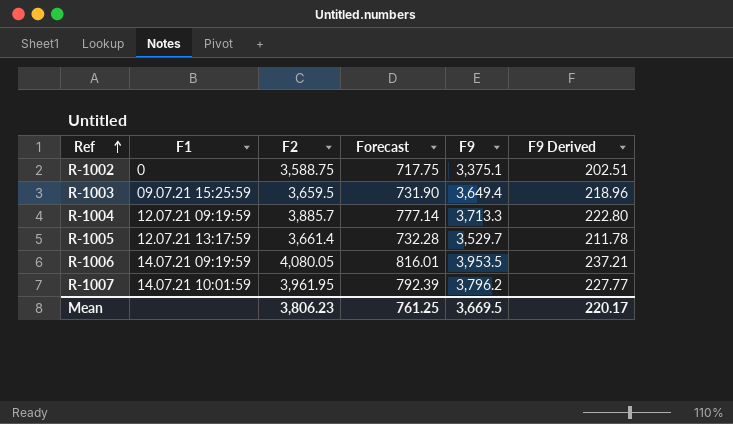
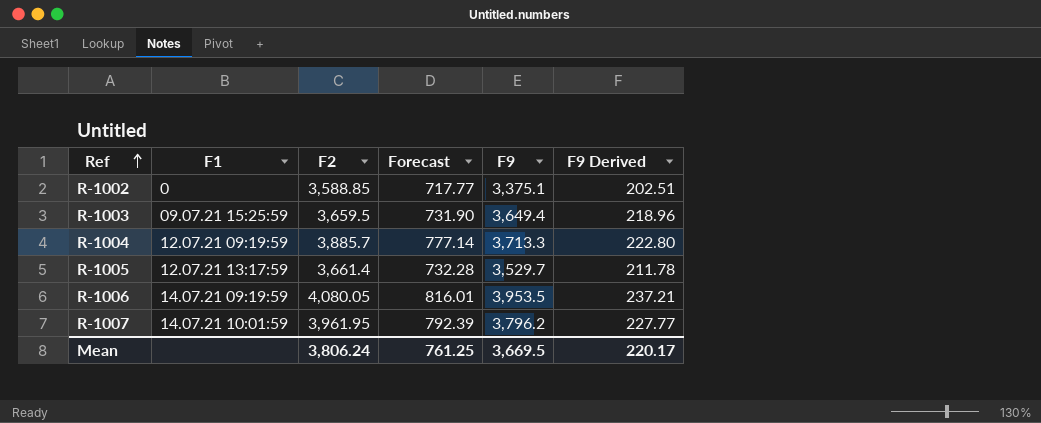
R-1002 | F2: 3,588.75 -> 3,588.85
R-1002 | Forecast: 717.75 -> 717.77
Mean | F2: 3,806.23 -> 3,806.24

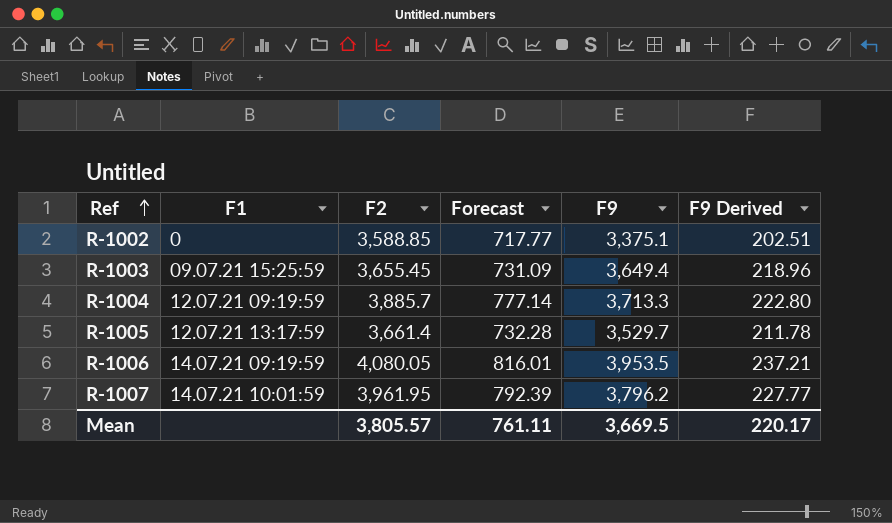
R-1003 | F2: 3,659.5 -> 3,655.45
R-1003 | Forecast: 731.90 -> 731.09
Mean | F2: 3,806.24 -> 3,805.57
Mean | Forecast: 761.25 -> 761.11

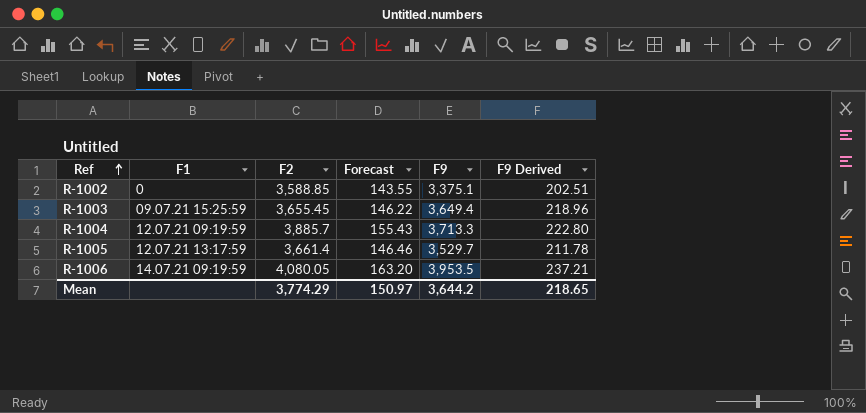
column Forecast | formula: [F2] * 0.2 -> [F2] * 0.04
row R-1007: 14.07.21 10:01:59 | 3,961.95 | 792.39 | 3,796.2 | 227.77 -> none
Mean | F2: 3,805.57 -> 3,774.29
Mean | Forecast: 761.11 -> 150.97
Mean | F9: 3,669.5 -> 3,644.2
Mean | F9 Derived: 220.17 -> 218.65

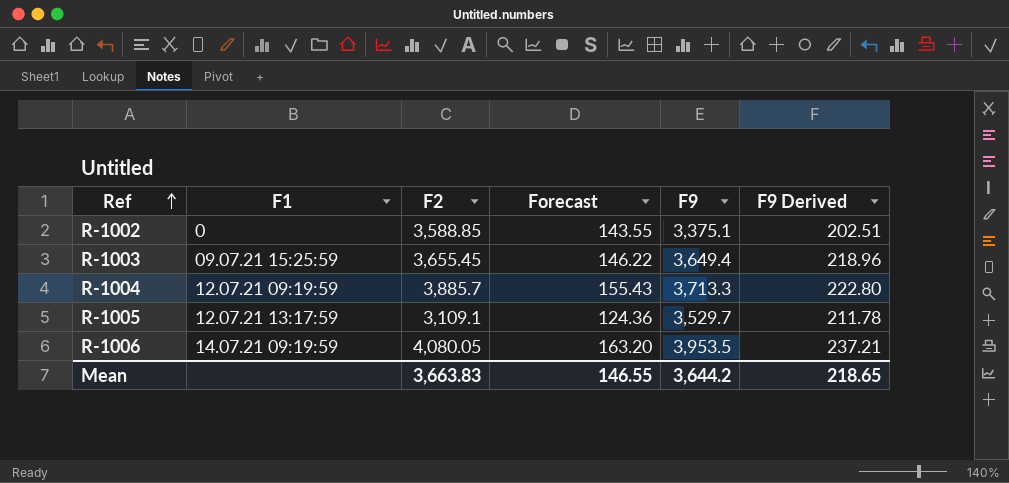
R-1005 | F2: 3,661.4 -> 3,109.1
R-1005 | Forecast: 146.46 -> 124.36
Mean | F2: 3,774.29 -> 3,663.83
Mean | Forecast: 150.97 -> 146.55

